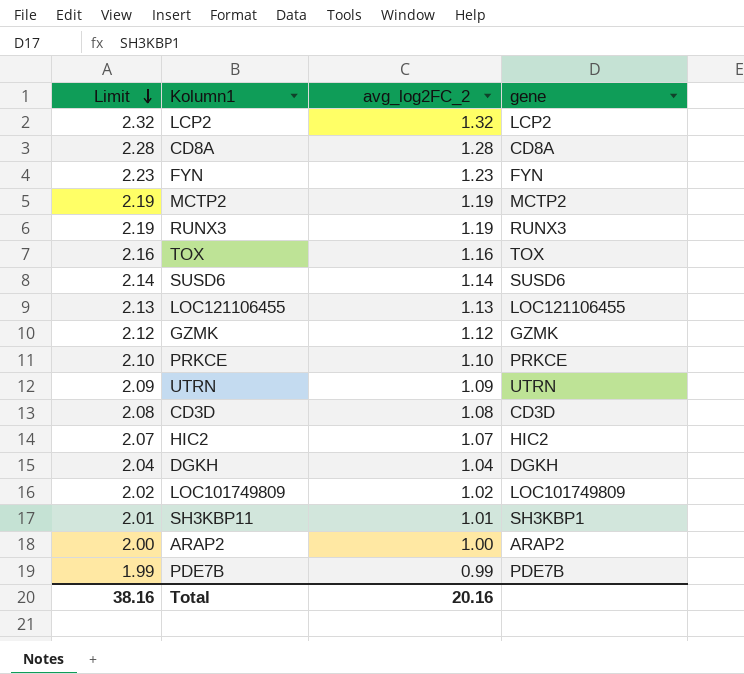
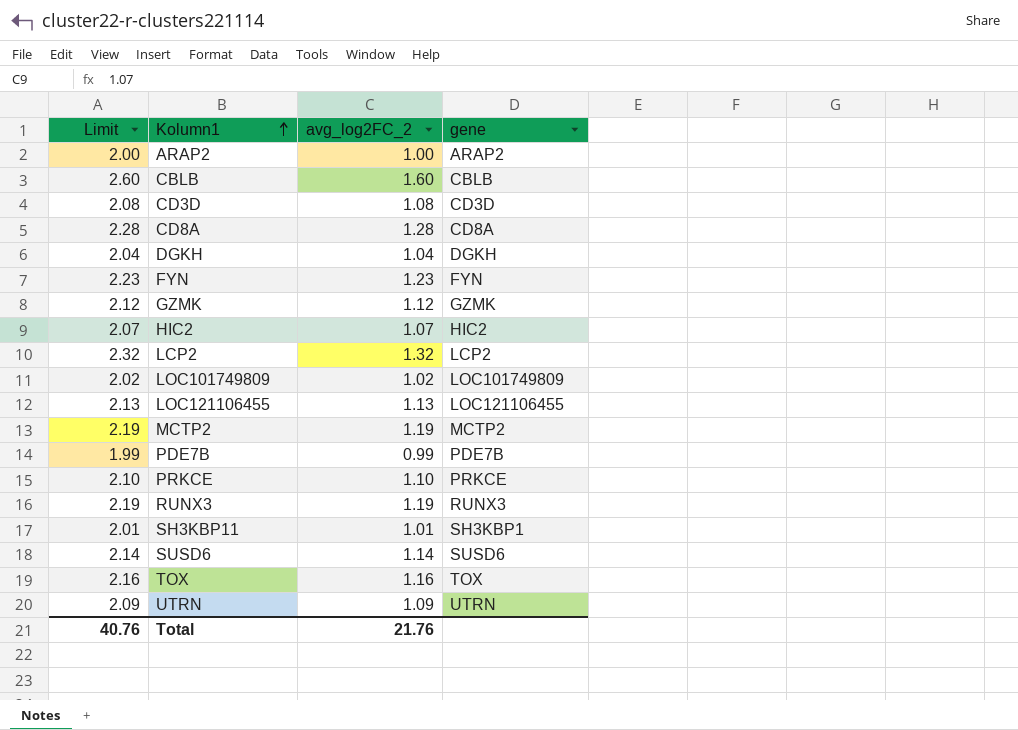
row order: Limit descending -> Kolumn1 ascending
row CBLB: none -> 2.60 | 1.60 | CBLB
Total | Limit: 38.16 -> 40.76
Total | avg_log2FC_2: 20.16 -> 21.76

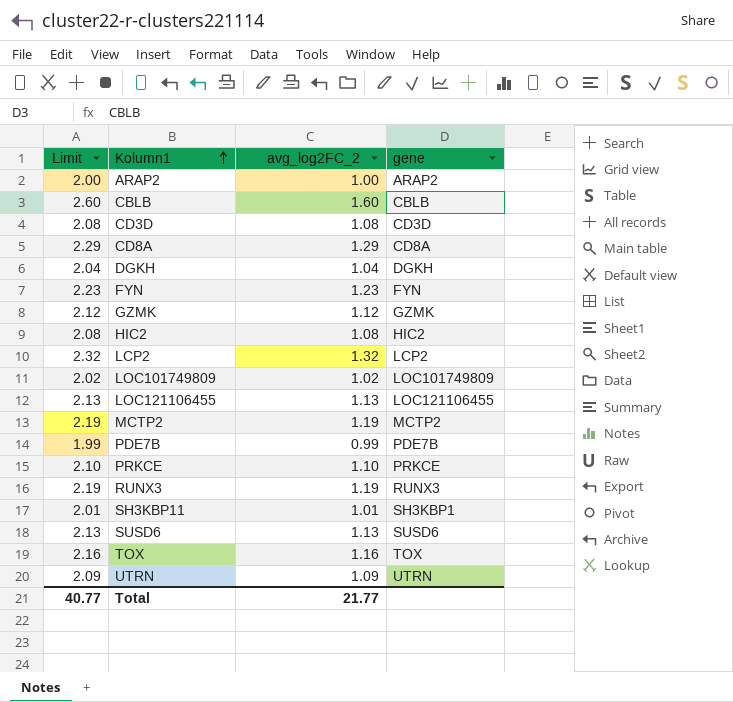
CD8A | Limit: 2.28 -> 2.29
CD8A | avg_log2FC_2: 1.28 -> 1.29
HIC2 | Limit: 2.07 -> 2.08
HIC2 | avg_log2FC_2: 1.07 -> 1.08
SUSD6 | Limit: 2.14 -> 2.13
SUSD6 | avg_log2FC_2: 1.14 -> 1.13
Total | Limit: 40.76 -> 40.77
Total | avg_log2FC_2: 21.76 -> 21.77

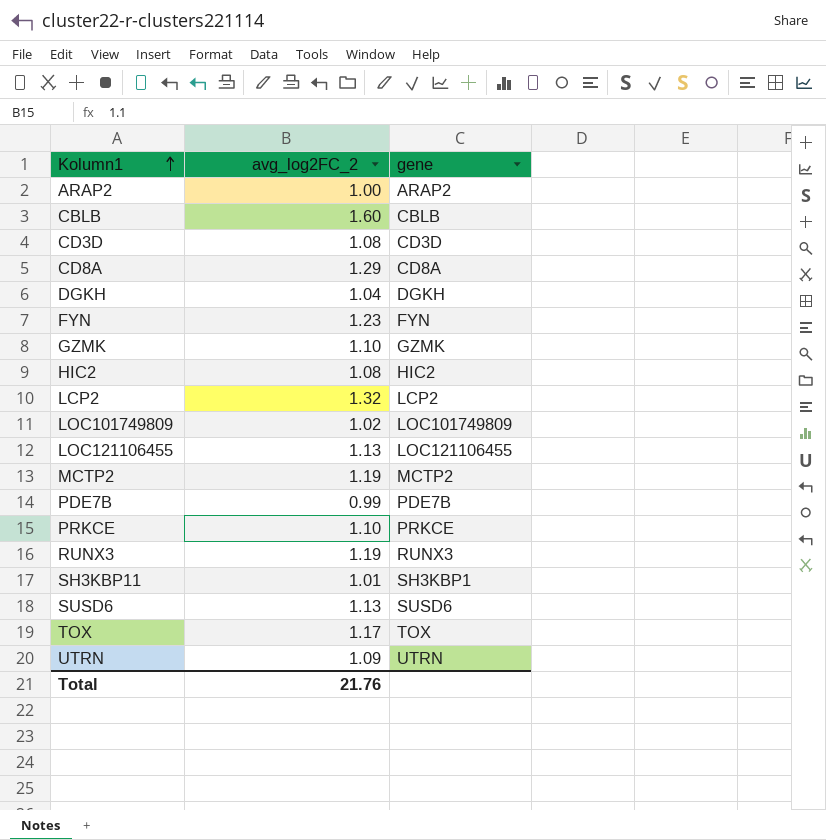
column Limit | formula: [avg_log2FC_2] + 1 -> none
GZMK | avg_log2FC_2: 1.12 -> 1.10
TOX | avg_log2FC_2: 1.16 -> 1.17
Total | avg_log2FC_2: 21.77 -> 21.76

